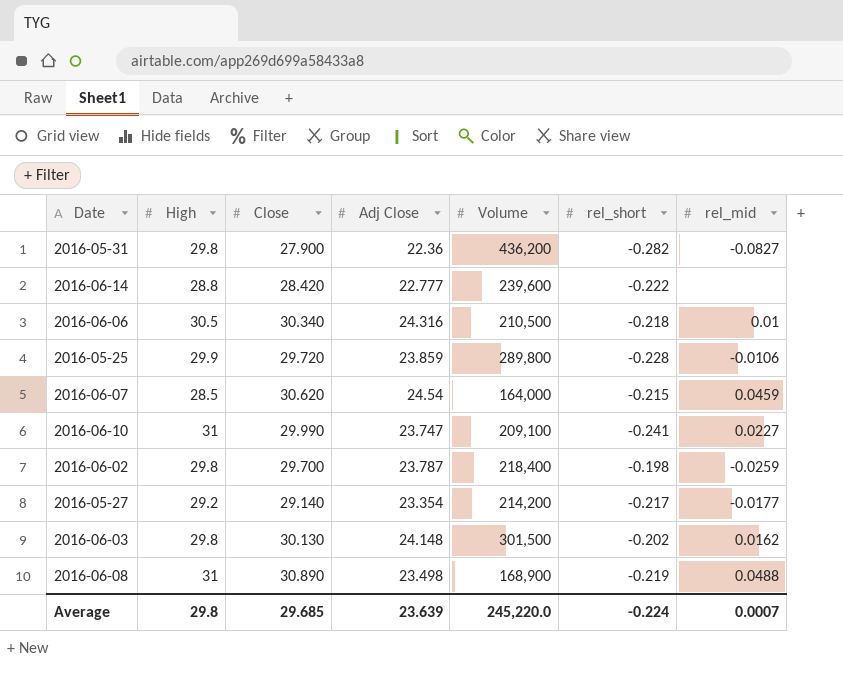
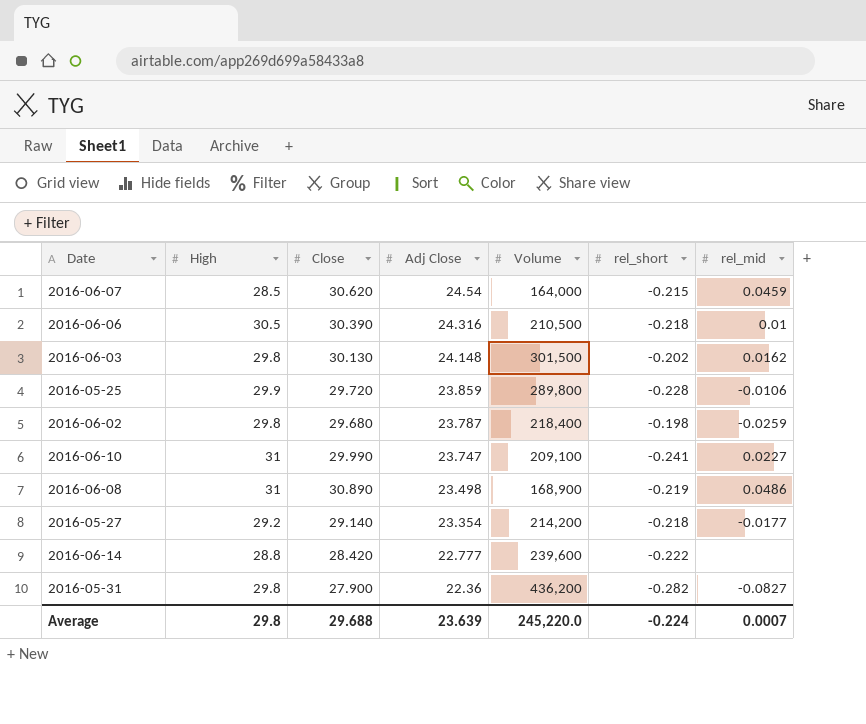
row order: none -> Adj Close descending
2016-06-06 | Close: 30.340 -> 30.390
2016-06-02 | Close: 29.700 -> 29.680
2016-06-08 | rel_mid: 0.0488 -> 0.0486
2016-05-27 | rel_short: -0.217 -> -0.218
Average | Close: 29.685 -> 29.688

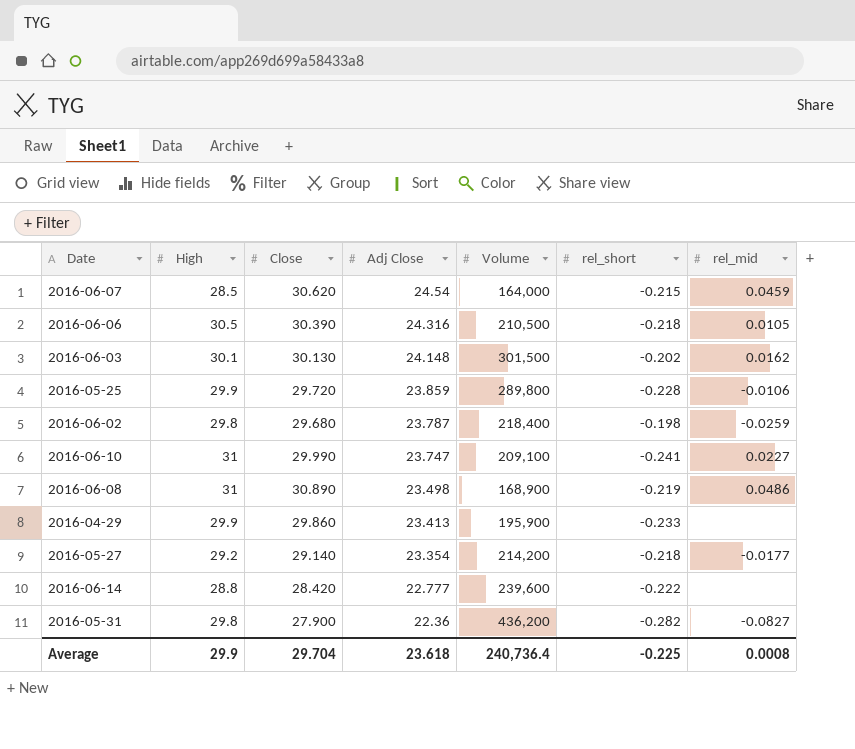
2016-06-06 | rel_mid: 0.01 -> 0.0105
2016-06-03 | High: 29.8 -> 30.1
row 2016-04-29: none -> 29.9 | 29.860 | 23.413 | 195,900 | -0.233 | none
Average | High: 29.8 -> 29.9
Average | Close: 29.688 -> 29.704
Average | Adj Close: 23.639 -> 23.618
Average | Volume: 245,220.0 -> 240,736.4
Average | rel_short: -0.224 -> -0.225
Average | rel_mid: 0.0007 -> 0.0008

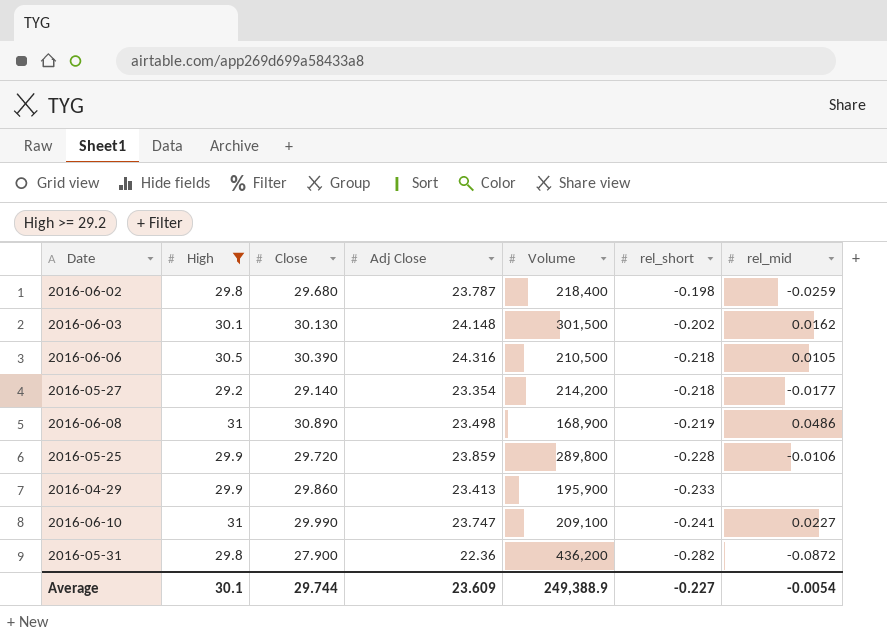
filter: none -> High >= 29.2
row order: Adj Close descending -> rel_short descending
2016-05-31 | rel_mid: -0.0827 -> -0.0872
Average | High: 29.9 -> 30.1
Average | Close: 29.704 -> 29.744
Average | Adj Close: 23.618 -> 23.609
Average | Volume: 240,736.4 -> 249,388.9
Average | rel_short: -0.225 -> -0.227
Average | rel_mid: 0.0008 -> -0.0054

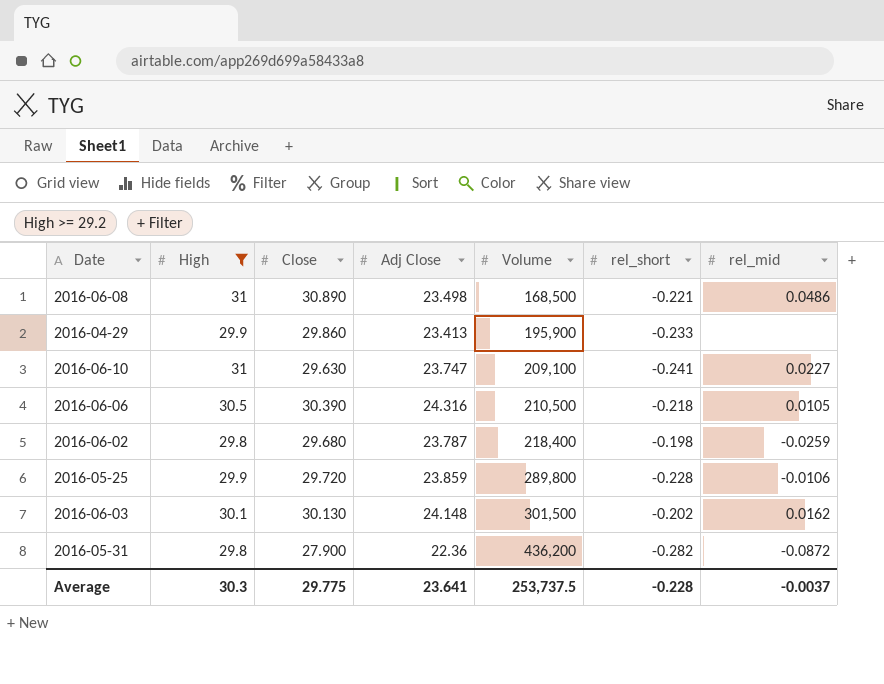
row order: rel_short descending -> Volume ascending
row 2016-05-27: 29.2 | 29.140 | 23.354 | 214,200 | -0.218 | -0.0177 -> none
2016-06-08 | Volume: 168,900 -> 168,500
2016-06-08 | rel_short: -0.219 -> -0.221
2016-06-10 | Close: 29.990 -> 29.630
Average | High: 30.1 -> 30.3
Average | Close: 29.744 -> 29.775
Average | Adj Close: 23.609 -> 23.641
Average | Volume: 249,388.9 -> 253,737.5
Average | rel_short: -0.227 -> -0.228
Average | rel_mid: -0.0054 -> -0.0037

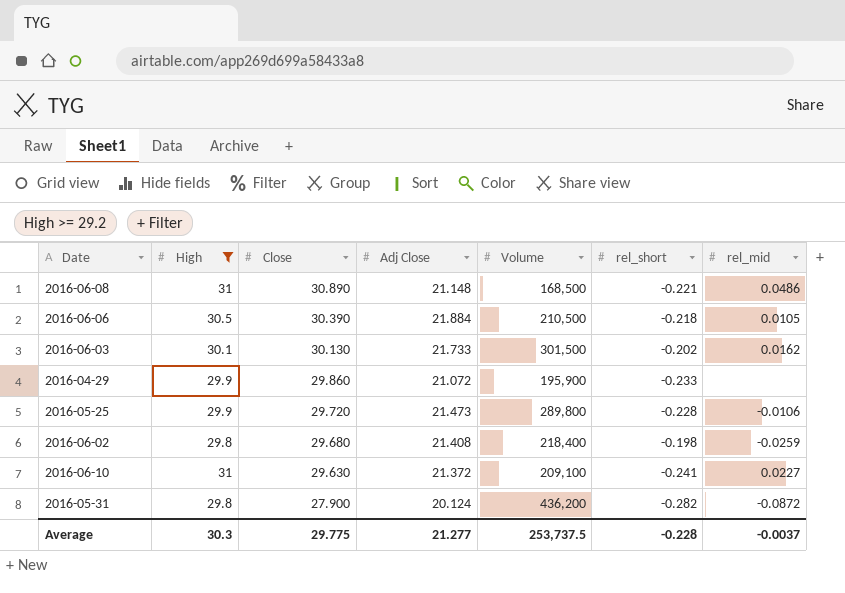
row order: Volume ascending -> Close descending
2016-06-08 | Adj Close: 23.498 -> 21.148
2016-06-06 | Adj Close: 24.316 -> 21.884
2016-06-03 | Adj Close: 24.148 -> 21.733
2016-04-29 | Adj Close: 23.413 -> 21.072
2016-05-25 | Adj Close: 23.859 -> 21.473
2016-06-02 | Adj Close: 23.787 -> 21.408
2016-06-10 | Adj Close: 23.747 -> 21.372
2016-05-31 | Adj Close: 22.36 -> 20.124
Average | Adj Close: 23.641 -> 21.277

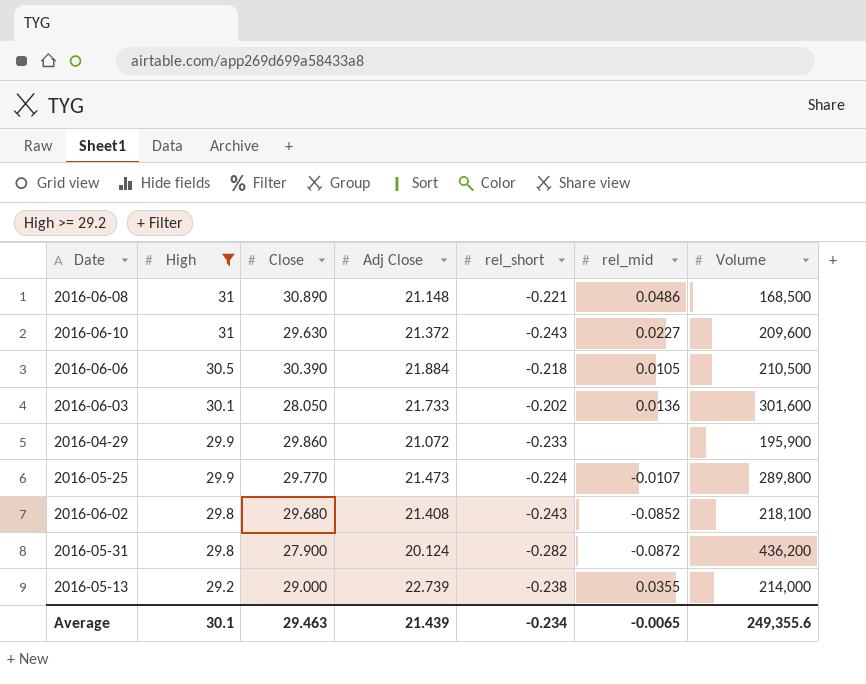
row order: Close descending -> High descending
column Volume | position: 5 -> 7
2016-06-10 | rel_short: -0.241 -> -0.243
2016-06-10 | Volume: 209,100 -> 209,600
2016-06-03 | Close: 30.130 -> 28.050
2016-06-03 | rel_mid: 0.0162 -> 0.0136
2016-06-03 | Volume: 301,500 -> 301,600
2016-05-25 | Close: 29.720 -> 29.770
2016-05-25 | rel_short: -0.228 -> -0.224
2016-05-25 | rel_mid: -0.0106 -> -0.0107
2016-06-02 | rel_short: -0.198 -> -0.243
2016-06-02 | rel_mid: -0.0259 -> -0.0852
2016-06-02 | Volume: 218,400 -> 218,100
row 2016-05-13: none -> 29.2 | 29.000 | 22.739 | -0.238 | 0.0355 | 214,000
Average | High: 30.3 -> 30.1
Average | Close: 29.775 -> 29.463
Average | Adj Close: 21.277 -> 21.439
Average | rel_short: -0.228 -> -0.234
Average | rel_mid: -0.0037 -> -0.0065
Average | Volume: 253,737.5 -> 249,355.6

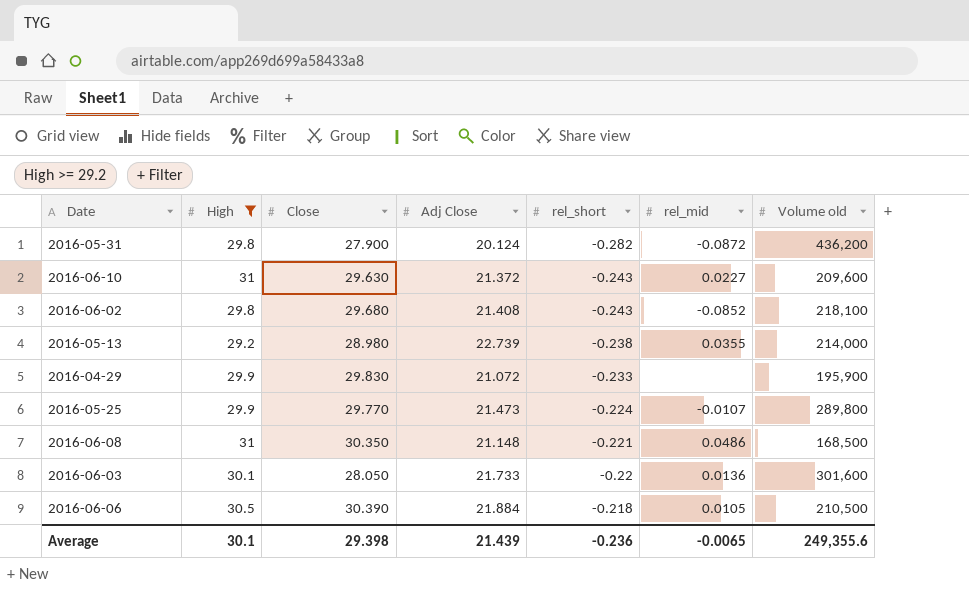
row order: High descending -> rel_short ascending
column name: Volume -> Volume old
2016-05-13 | Close: 29.000 -> 28.980
2016-04-29 | Close: 29.860 -> 29.830
2016-06-08 | Close: 30.890 -> 30.350
2016-06-03 | rel_short: -0.202 -> -0.22
Average | Close: 29.463 -> 29.398
Average | rel_short: -0.234 -> -0.236

